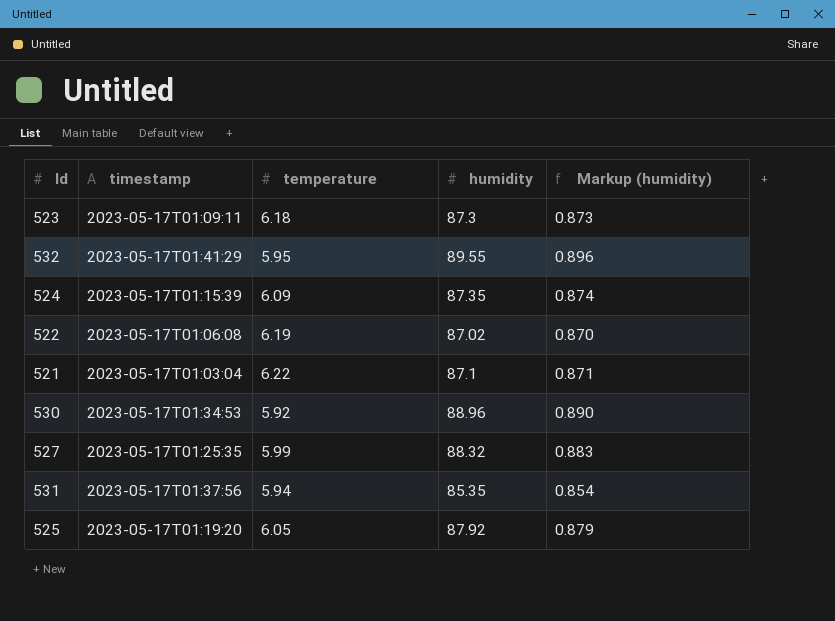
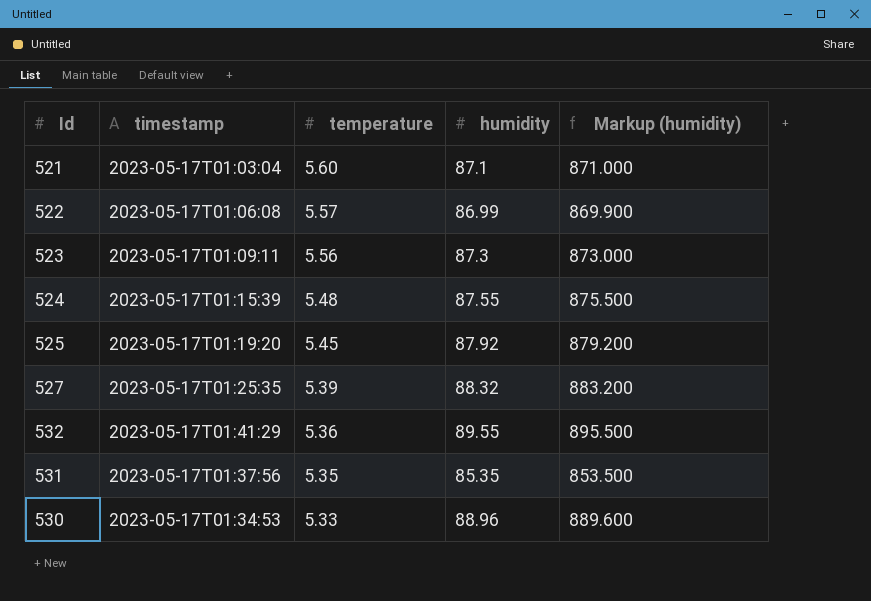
row order: none -> temperature descending
column Markup (humidity) | formula: [humidity] * 0.01 -> [humidity] * 10
521 | temperature: 6.22 -> 5.60
522 | temperature: 6.19 -> 5.57
522 | humidity: 87.02 -> 86.99
523 | temperature: 6.18 -> 5.56
524 | temperature: 6.09 -> 5.48
524 | humidity: 87.35 -> 87.55
525 | temperature: 6.05 -> 5.45
527 | temperature: 5.99 -> 5.39
532 | temperature: 5.95 -> 5.36
531 | temperature: 5.94 -> 5.35
530 | temperature: 5.92 -> 5.33

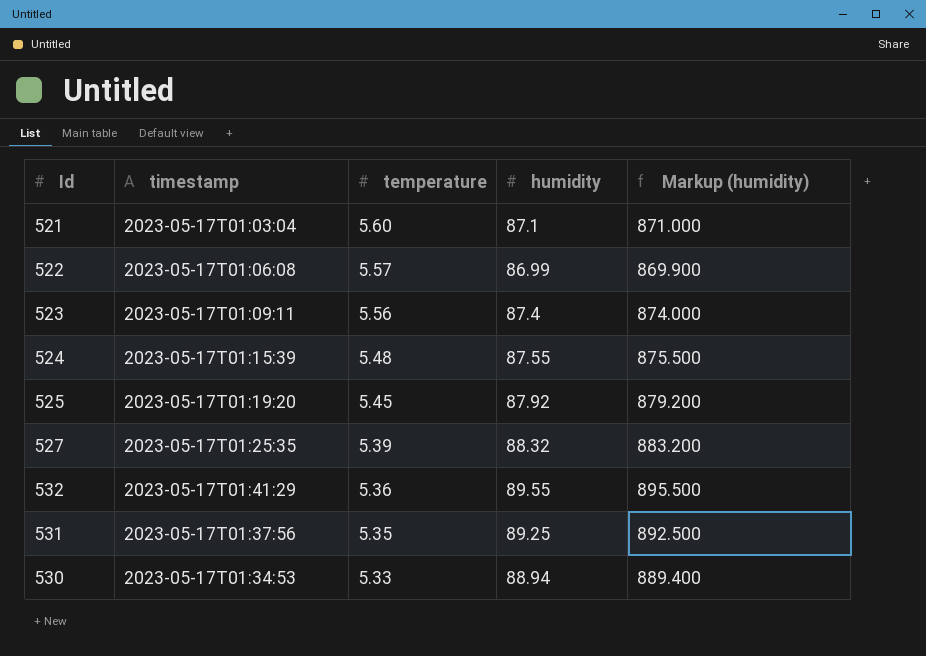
523 | humidity: 87.3 -> 87.4
523 | Markup (humidity): 873.000 -> 874.000
531 | humidity: 85.35 -> 89.25
531 | Markup (humidity): 853.500 -> 892.500
530 | humidity: 88.96 -> 88.94
530 | Markup (humidity): 889.600 -> 889.400

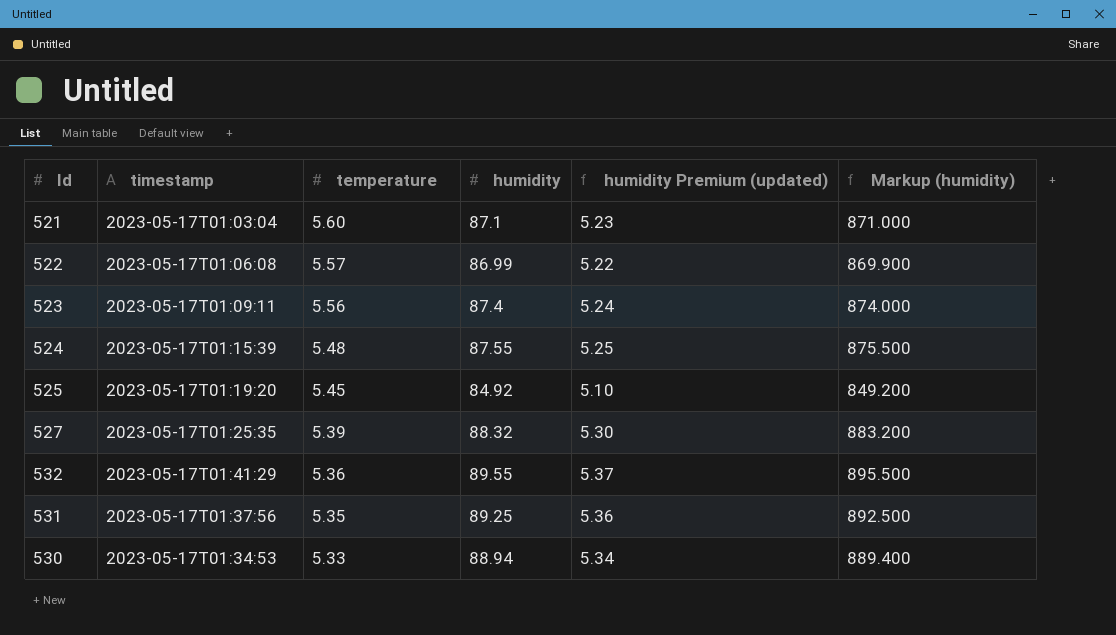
column humidity Premium (updated) | formula: none -> [humidity] * 0.06
525 | humidity: 87.92 -> 84.92
525 | Markup (humidity): 879.200 -> 849.200

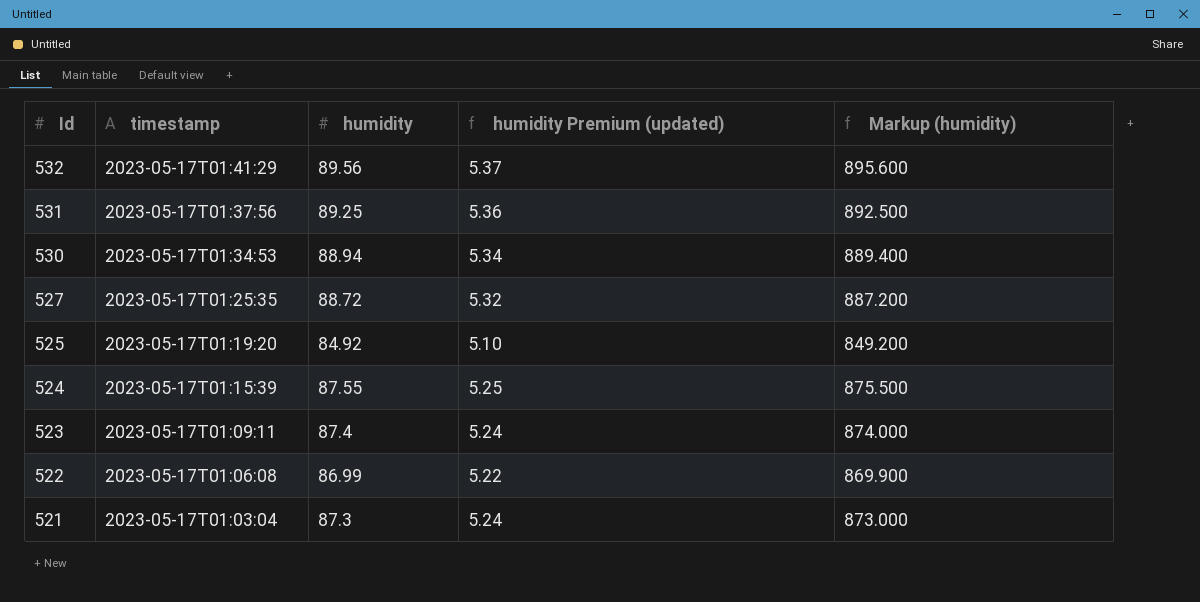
row order: temperature descending -> Id descending
column temperature | position: 3 -> none
532 | humidity: 89.55 -> 89.56
532 | Markup (humidity): 895.500 -> 895.600
527 | humidity: 88.32 -> 88.72
527 | humidity Premium (updated): 5.30 -> 5.32
527 | Markup (humidity): 883.200 -> 887.200
521 | humidity: 87.1 -> 87.3
521 | humidity Premium (updated): 5.23 -> 5.24
521 | Markup (humidity): 871.000 -> 873.000

